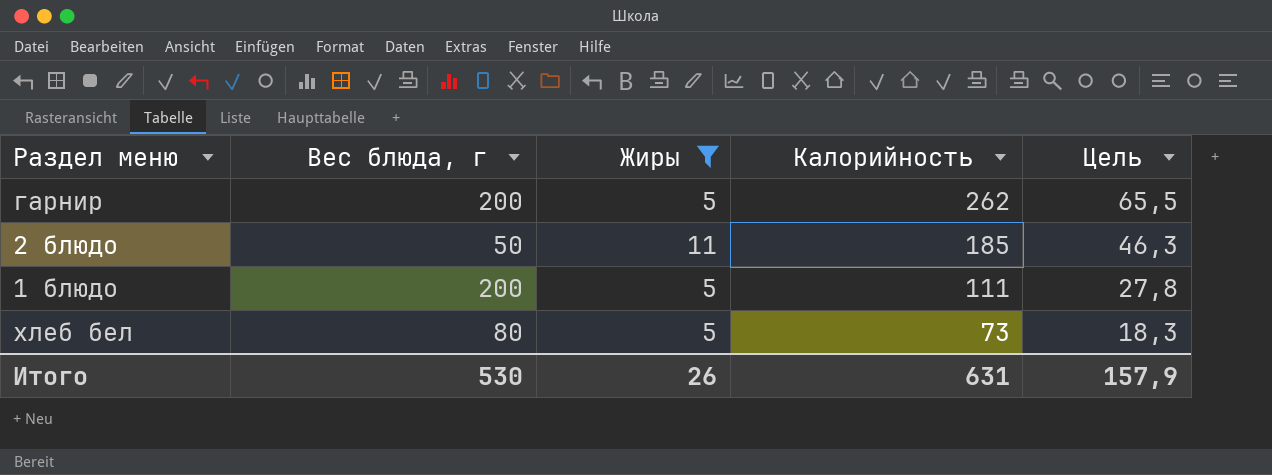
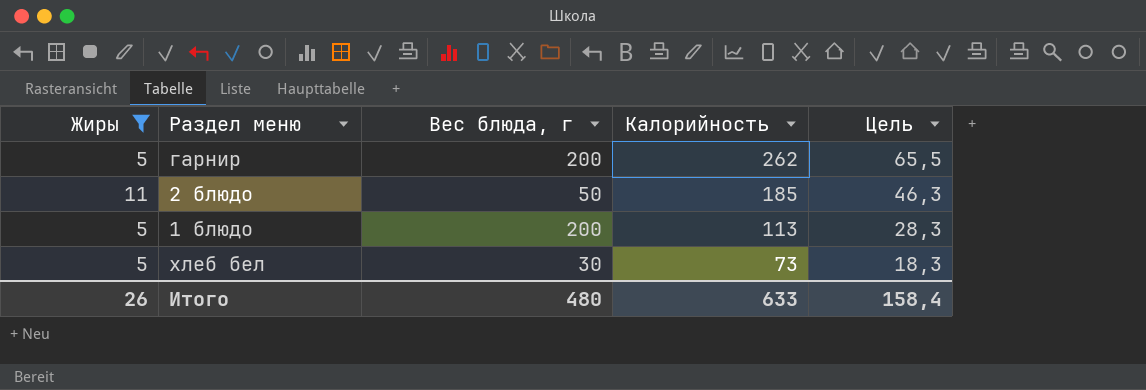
column Жиры | position: 3 -> 1
1 блюдо | Калорийность: 111 -> 113
1 блюдо | Цель: 27,8 -> 28,3
хлеб бел | Вес блюда, г: 80 -> 30
Итого | Вес блюда, г: 530 -> 480
Итого | Калорийность: 631 -> 633
Итого | Цель: 157,9 -> 158,4

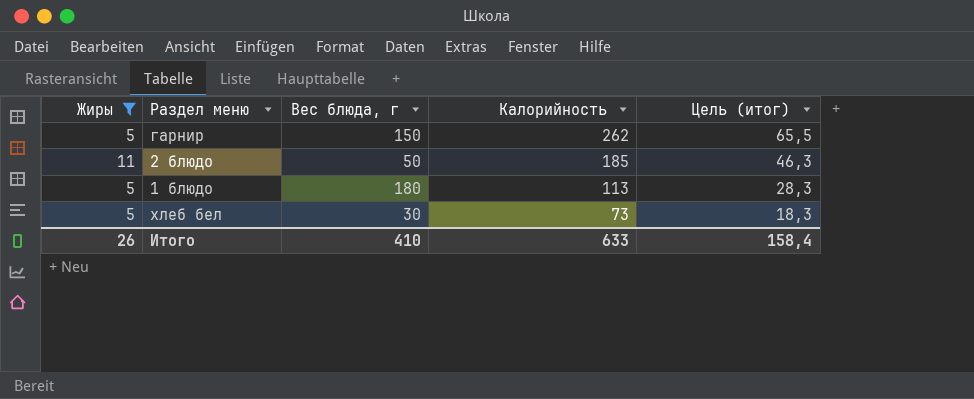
column name: Цель -> Цель (итог)
гарнир | Вес блюда, г: 200 -> 150
1 блюдо | Вес блюда, г: 200 -> 180
Итого | Вес блюда, г: 480 -> 410

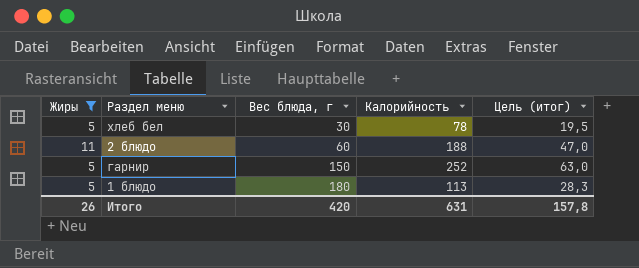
row order: Калорийность descending -> Вес блюда, г ascending
хлеб бел | Калорийность: 73 -> 78
хлеб бел | Цель (итог): 18,3 -> 19,5
2 блюдо | Вес блюда, г: 50 -> 60
2 блюдо | Калорийность: 185 -> 188
2 блюдо | Цель (итог): 46,3 -> 47,0
гарнир | Калорийность: 262 -> 252
гарнир | Цель (итог): 65,5 -> 63,0
Итого | Вес блюда, г: 410 -> 420
Итого | Калорийность: 633 -> 631
Итого | Цель (итог): 158,4 -> 157,8

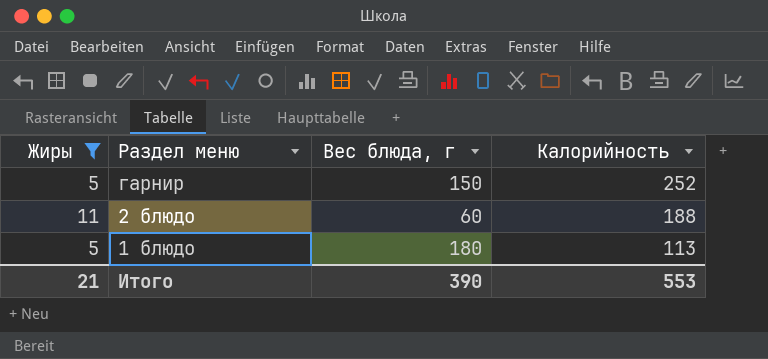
row order: Вес блюда, г ascending -> Раздел меню descending
column Цель (итог) | formula: [Калорийность] * 0,25 -> none
row хлеб бел: 5 | 30 | 78 | 19,5 -> none
Итого | Жиры: 26 -> 21
Итого | Вес блюда, г: 420 -> 390
Итого | Калорийность: 631 -> 553

